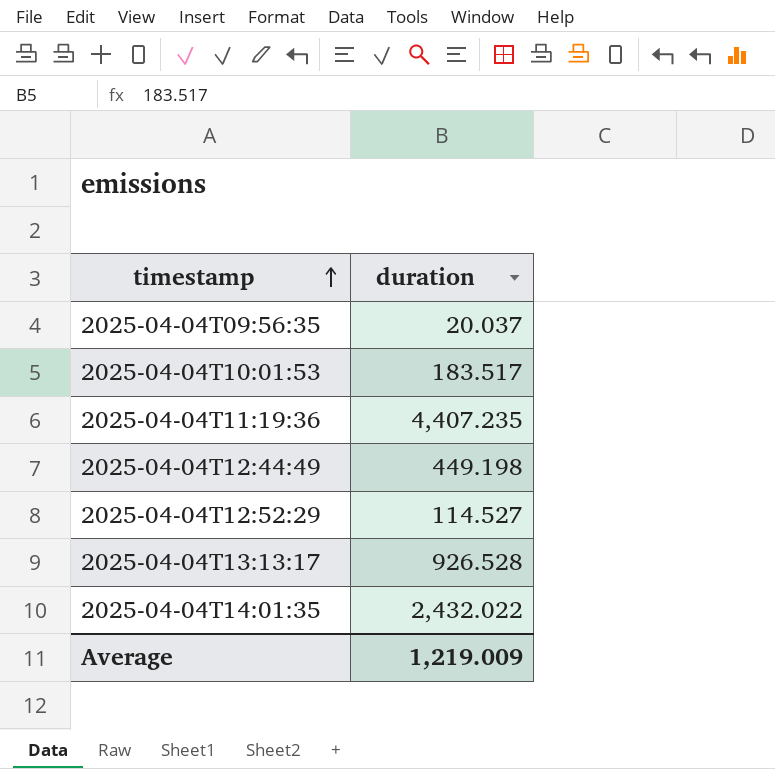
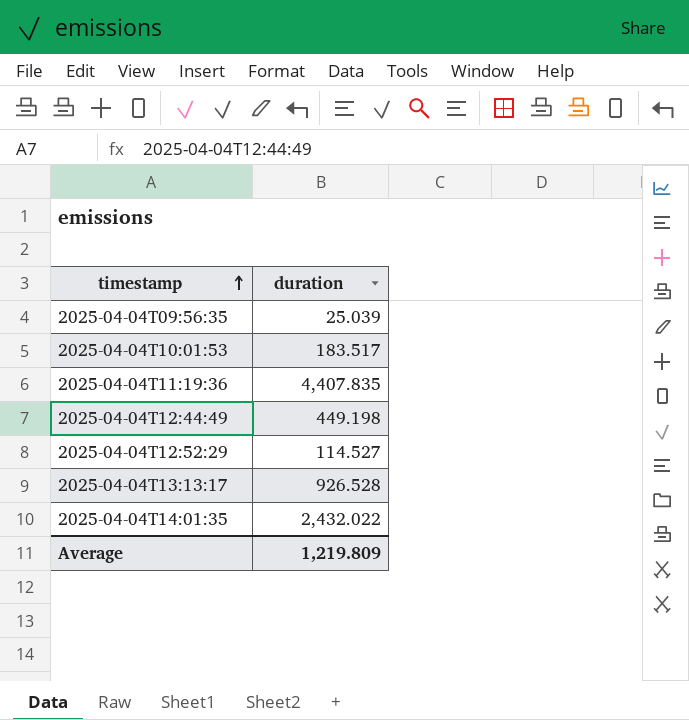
2025-04-04T09:56:35 | duration: 20.037 -> 25.039
2025-04-04T11:19:36 | duration: 4,407.235 -> 4,407.835
Average | duration: 1,219.009 -> 1,219.809

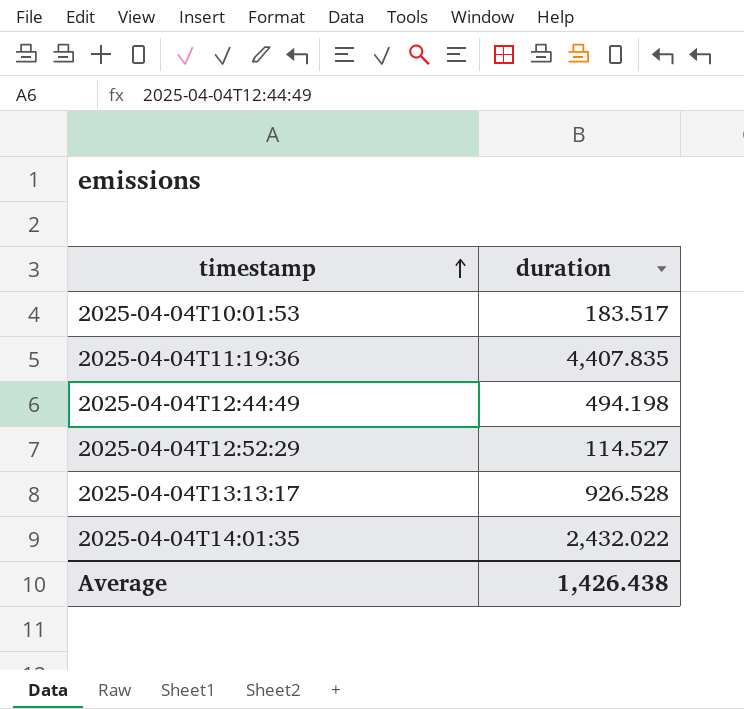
row 2025-04-04T09:56:35: 25.039 -> none
2025-04-04T12:44:49 | duration: 449.198 -> 494.198
Average | duration: 1,219.809 -> 1,426.438

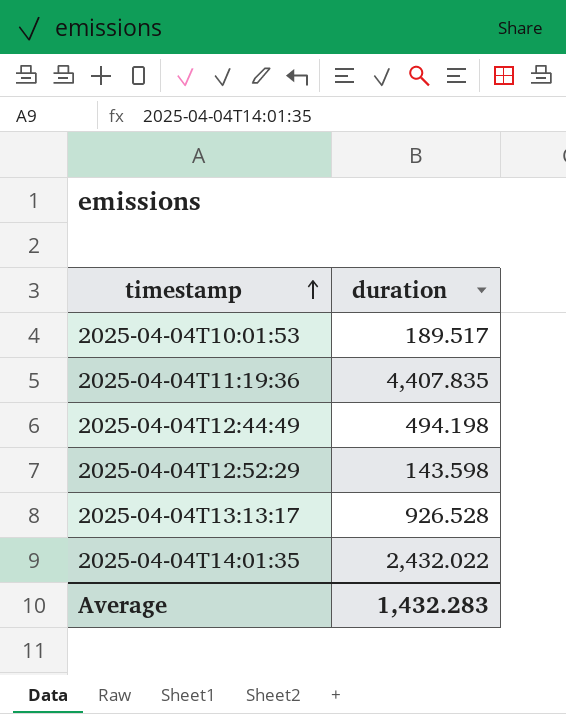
2025-04-04T10:01:53 | duration: 183.517 -> 189.517
2025-04-04T12:52:29 | duration: 114.527 -> 143.598
Average | duration: 1,426.438 -> 1,432.283

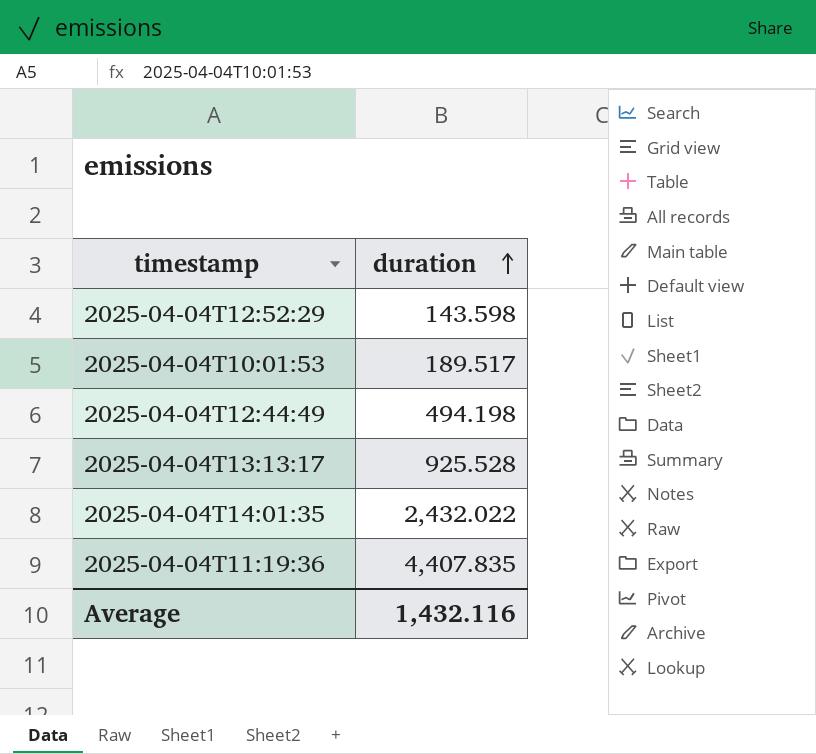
row order: timestamp ascending -> duration ascending
2025-04-04T13:13:17 | duration: 926.528 -> 925.528
Average | duration: 1,432.283 -> 1,432.116

